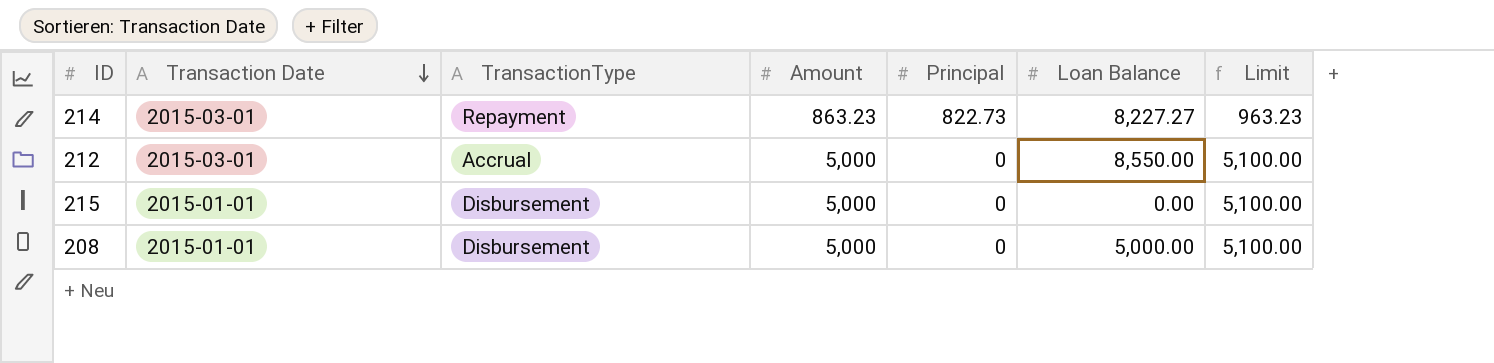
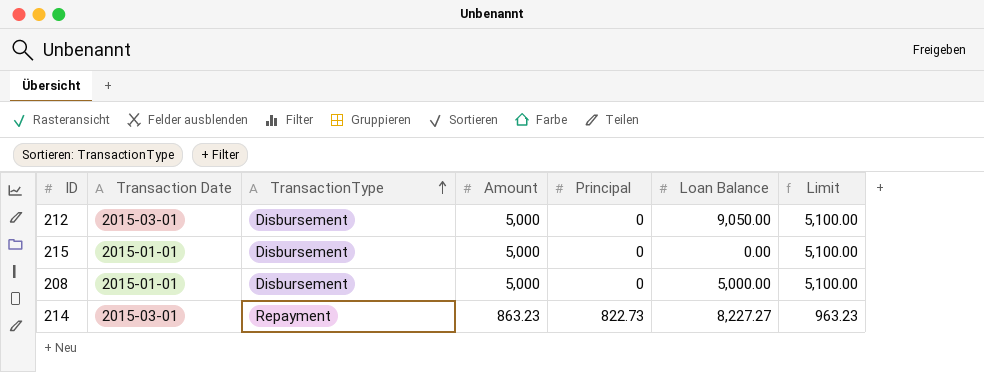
row order: Transaction Date descending -> TransactionType ascending
212 | TransactionType: Accrual -> Disbursement
212 | Loan Balance: 8,550.00 -> 9,050.00

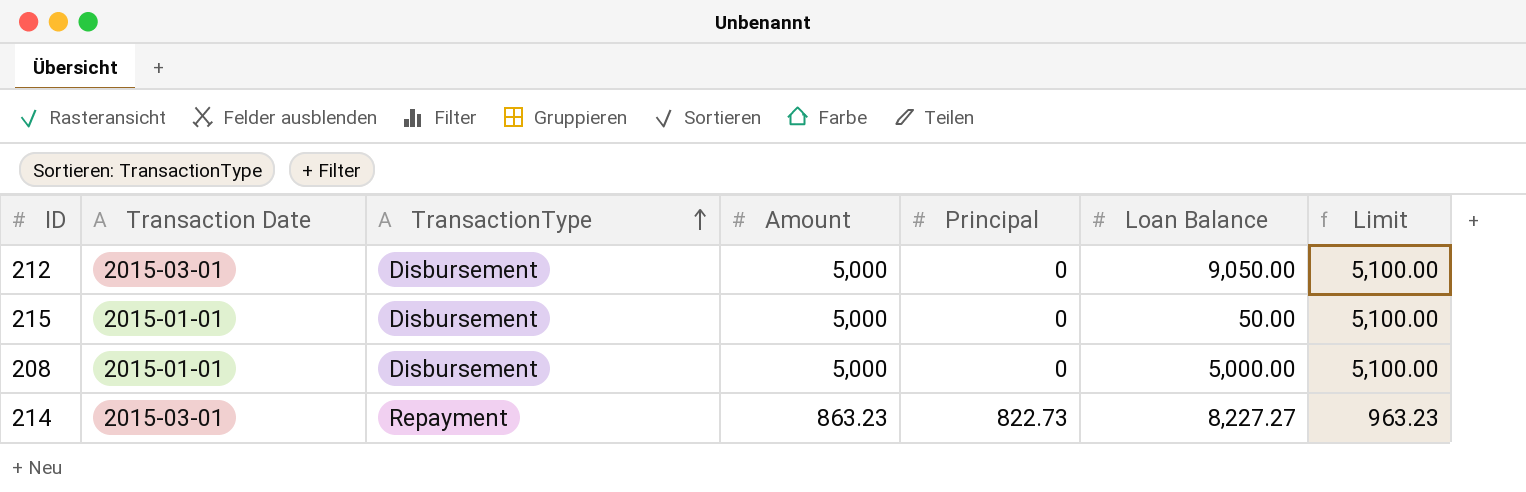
215 | Loan Balance: 0.00 -> 50.00

